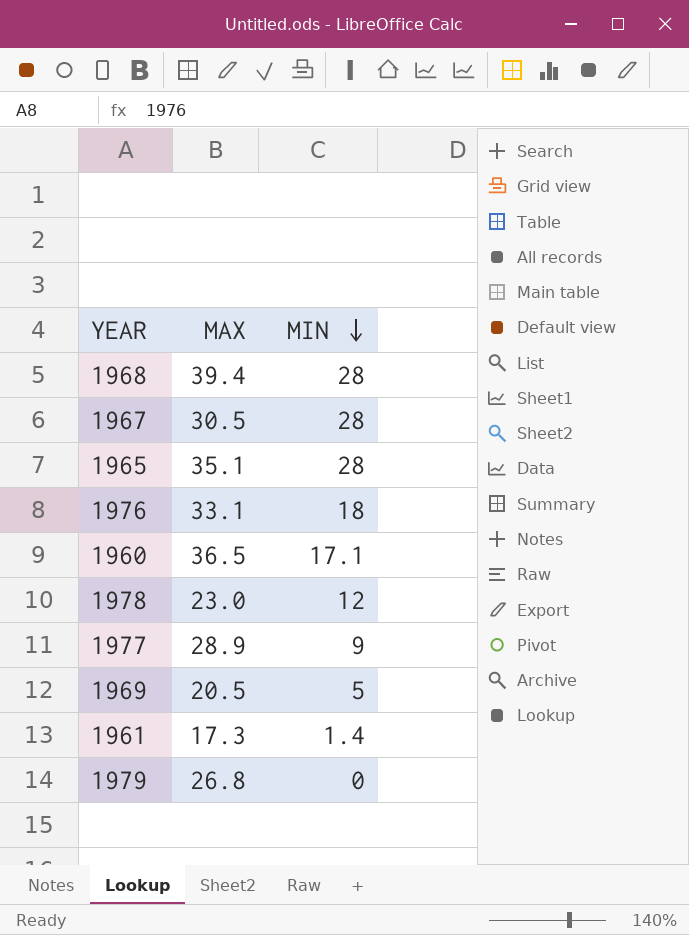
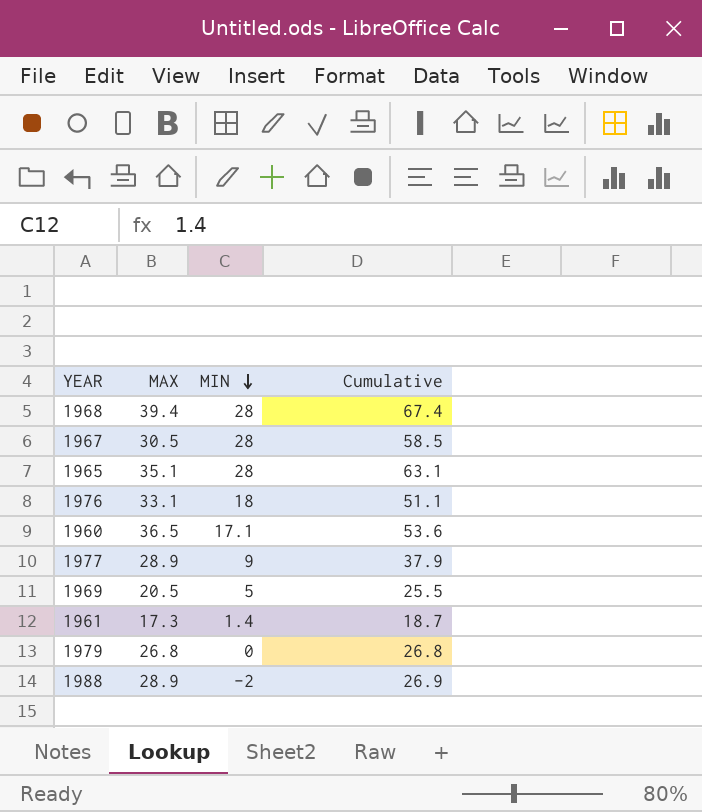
column Cumulative | formula: none -> [MAX] + [MIN]
row 1978: 23.0 | 12 -> none
row 1988: none -> 28.9 | -2 | 26.9

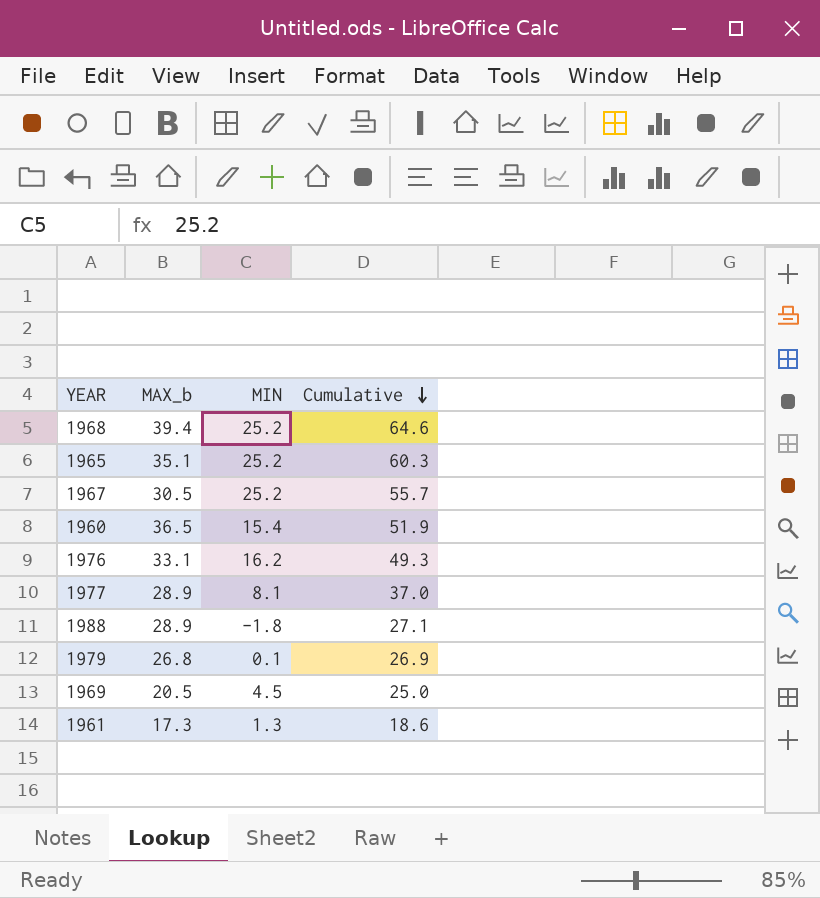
row order: MIN descending -> Cumulative descending
column name: MAX -> MAX_b
1968 | MIN: 28 -> 25.2
1968 | Cumulative: 67.4 -> 64.6
1965 | MIN: 28 -> 25.2
1965 | Cumulative: 63.1 -> 60.3
1967 | MIN: 28 -> 25.2
1967 | Cumulative: 58.5 -> 55.7
1960 | MIN: 17.1 -> 15.4
1960 | Cumulative: 53.6 -> 51.9
1976 | MIN: 18 -> 16.2
1976 | Cumulative: 51.1 -> 49.3
1977 | MIN: 9 -> 8.1
1977 | Cumulative: 37.9 -> 37.0
1988 | MIN: -2 -> -1.8
1988 | Cumulative: 26.9 -> 27.1
1979 | MIN: 0 -> 0.1
1979 | Cumulative: 26.8 -> 26.9
1969 | MIN: 5 -> 4.5
1969 | Cumulative: 25.5 -> 25.0
1961 | MIN: 1.4 -> 1.3
1961 | Cumulative: 18.7 -> 18.6

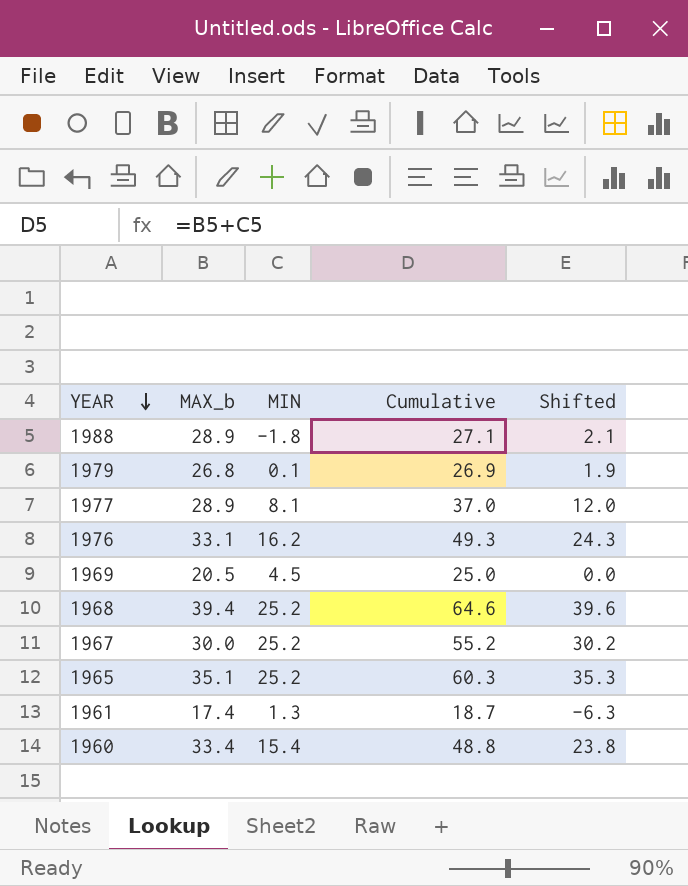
row order: Cumulative descending -> YEAR descending
column Shifted | formula: none -> [Cumulative] - 25
1967 | MAX_b: 30.5 -> 30.0
1967 | Cumulative: 55.7 -> 55.2
1961 | MAX_b: 17.3 -> 17.4
1961 | Cumulative: 18.6 -> 18.7
1960 | MAX_b: 36.5 -> 33.4
1960 | Cumulative: 51.9 -> 48.8

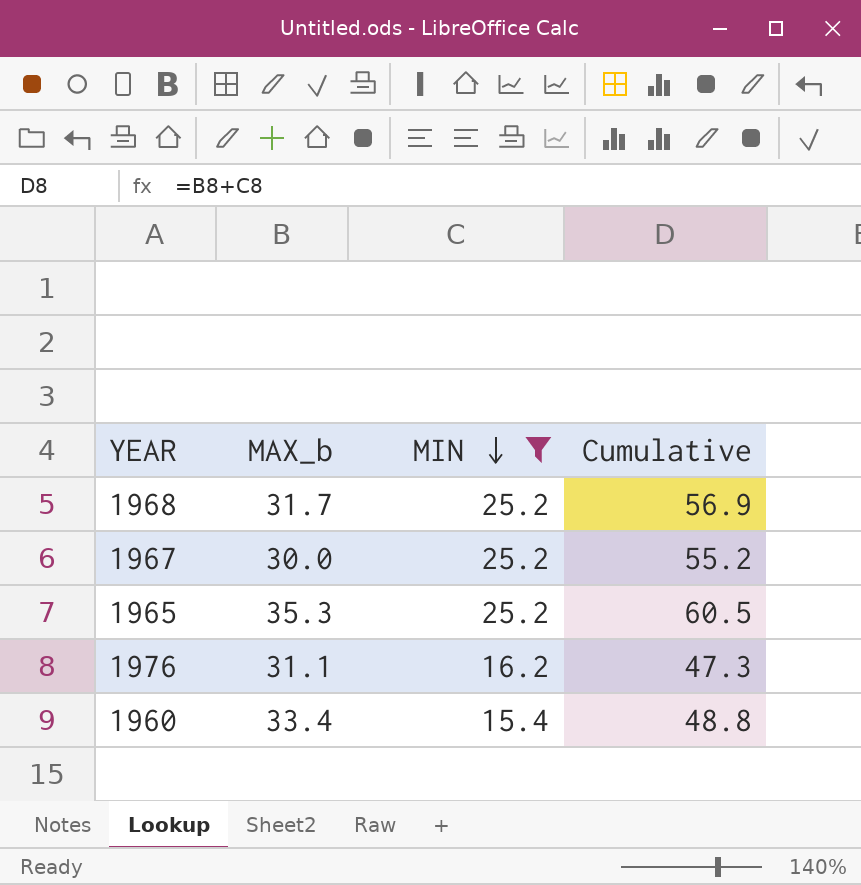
filter: none -> MIN >= 15.4
row order: YEAR descending -> MIN descending
column Shifted | formula: [Cumulative] - 25 -> none
1968 | MAX_b: 39.4 -> 31.7
1968 | Cumulative: 64.6 -> 56.9
1965 | MAX_b: 35.1 -> 35.3
1965 | Cumulative: 60.3 -> 60.5
1976 | MAX_b: 33.1 -> 31.1
1976 | Cumulative: 49.3 -> 47.3

